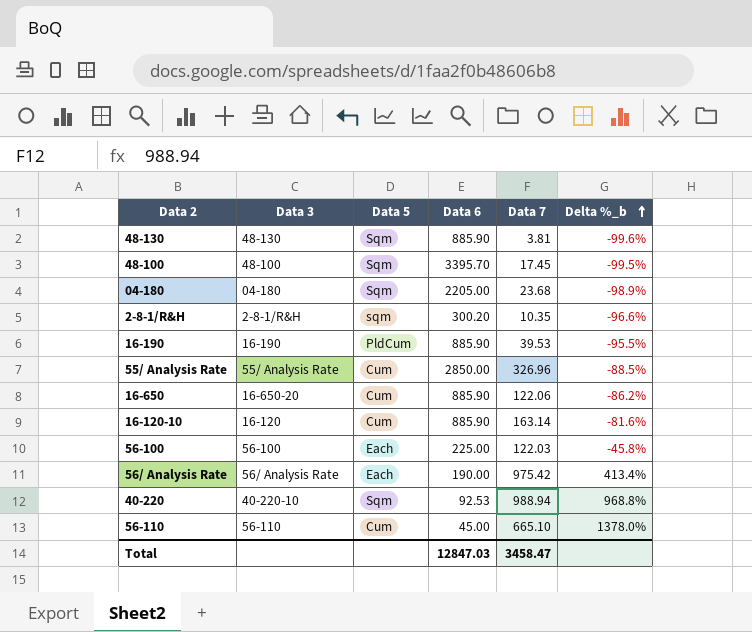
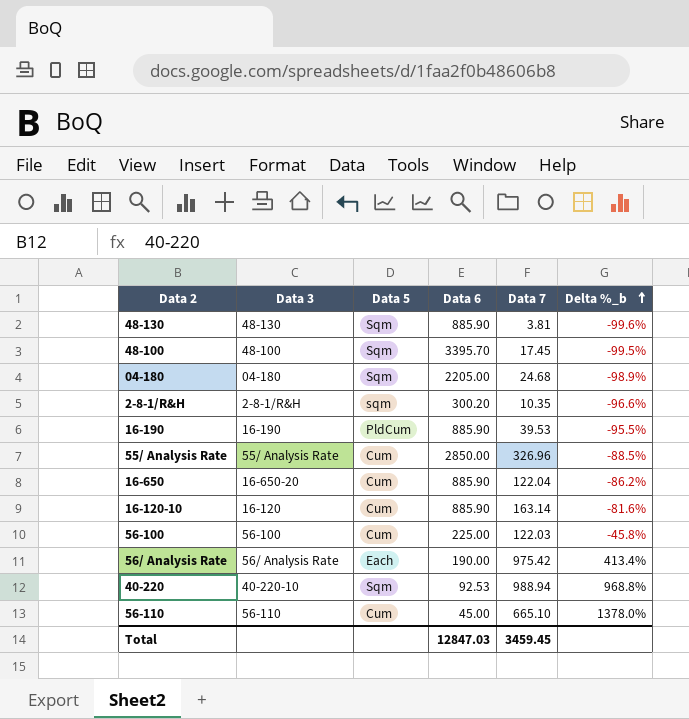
04-180 | Data 7: 23.68 -> 24.68
16-650 | Data 7: 122.06 -> 122.04
56-100 | Data 5: Each -> Cum
Total | Data 7: 3458.47 -> 3459.45

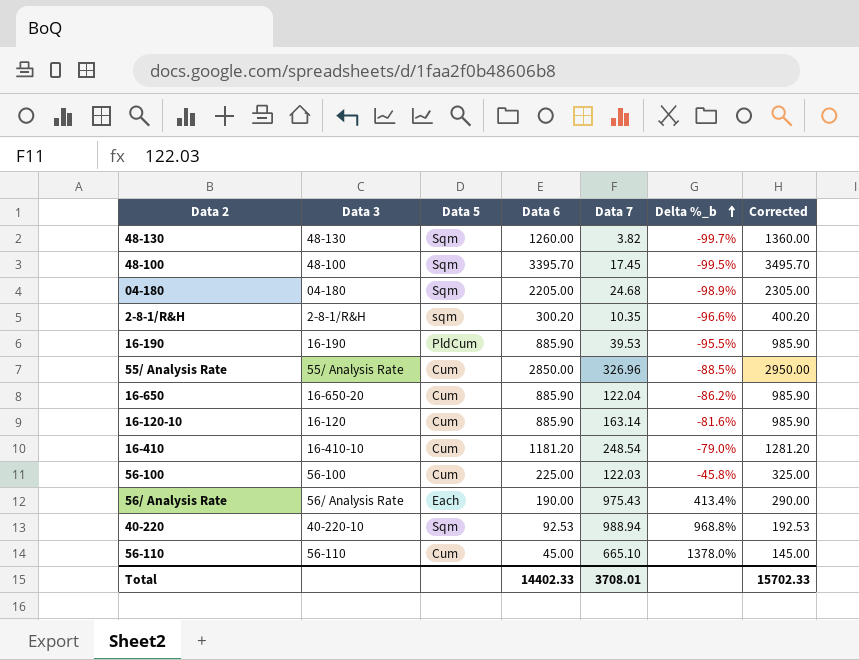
column Corrected | formula: none -> [Data 6] + 100
48-130 | Data 6: 885.90 -> 1260.00
48-130 | Data 7: 3.81 -> 3.82
48-130 | Delta %_b: -99.6% -> -99.7%
row 16-410: none -> 16-410-10 | Cum | 1181.20 | 248.54 | -79.0% | 1281.20
56/ Analysis Rate | Data 7: 975.42 -> 975.43
Total | Data 6: 12847.03 -> 14402.33
Total | Data 7: 3459.45 -> 3708.01

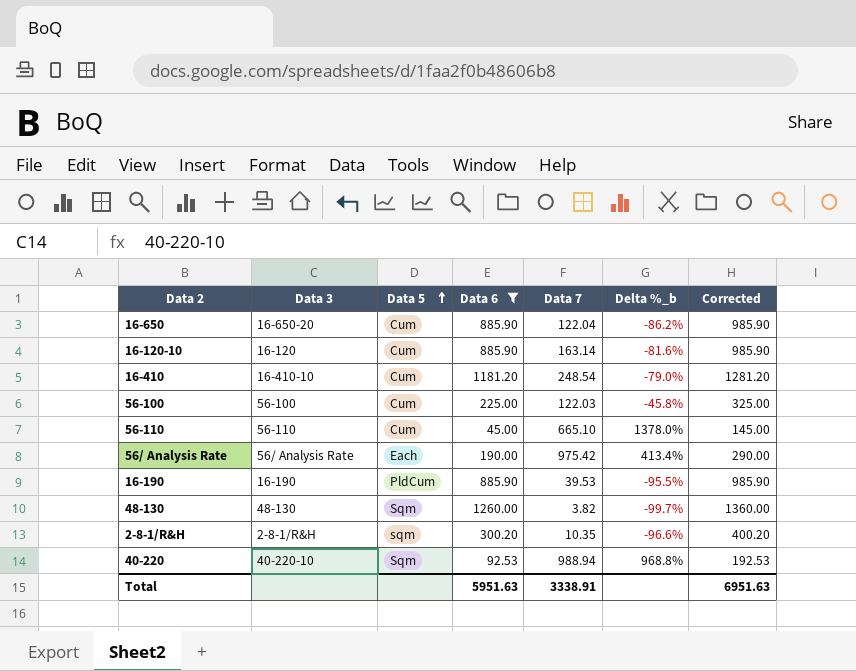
filter: none -> Data 6 <= 1260.00
row order: Delta %_b ascending -> Data 5 ascending
56/ Analysis Rate | Data 7: 975.43 -> 975.42
Total | Data 6: 14402.33 -> 5951.63
Total | Data 7: 3708.01 -> 3338.91
Total | Corrected: 15702.33 -> 6951.63

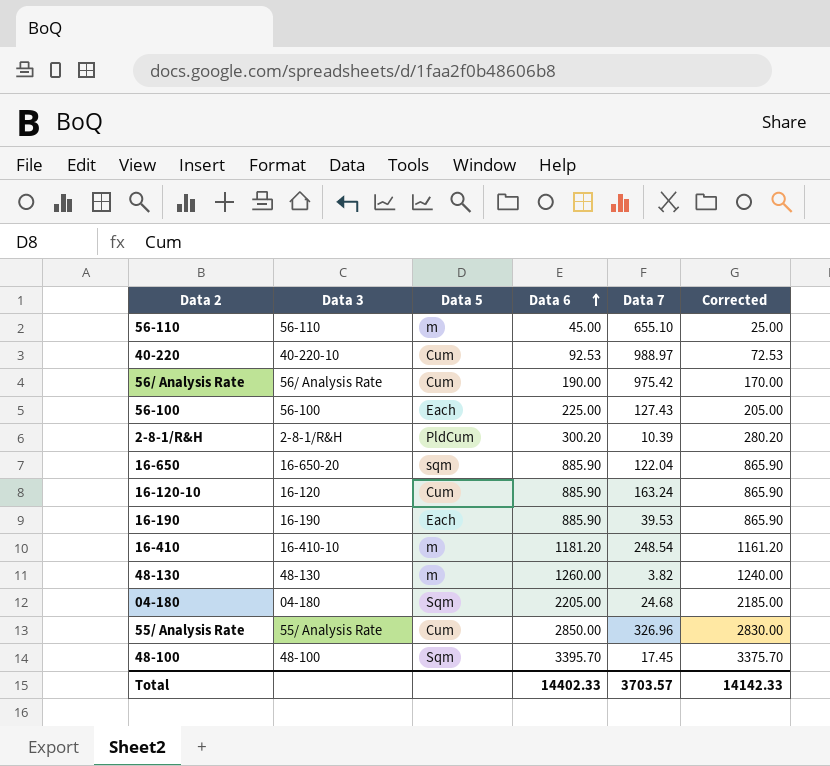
filter: Data 6 <= 1260.00 -> none
row order: Data 5 ascending -> Data 6 ascending
column Delta %_b | formula: ([Data 7] - [Data 6]) / [Data 6] -> none
column Corrected | formula: [Data 6] + 100 -> [Data 6] - 20
56-110 | Data 5: Cum -> m
56-110 | Data 7: 665.10 -> 655.10
40-220 | Data 5: Sqm -> Cum
40-220 | Data 7: 988.94 -> 988.97
56/ Analysis Rate | Data 5: Each -> Cum
56-100 | Data 5: Cum -> Each
56-100 | Data 7: 122.03 -> 127.43
2-8-1/R&H | Data 5: sqm -> PldCum
2-8-1/R&H | Data 7: 10.35 -> 10.39
16-650 | Data 5: Cum -> sqm
16-120-10 | Data 7: 163.14 -> 163.24
16-190 | Data 5: PldCum -> Each
16-410 | Data 5: Cum -> m
48-130 | Data 5: Sqm -> m
Total | Data 6: 5951.63 -> 14402.33
Total | Data 7: 3338.91 -> 3703.57
Total | Corrected: 6951.63 -> 14142.33

